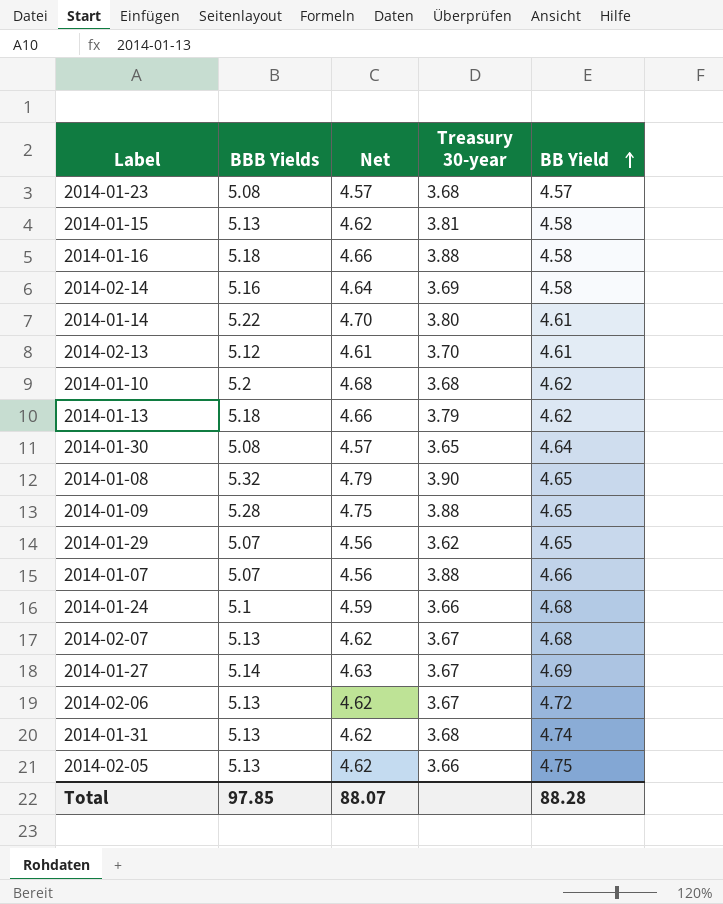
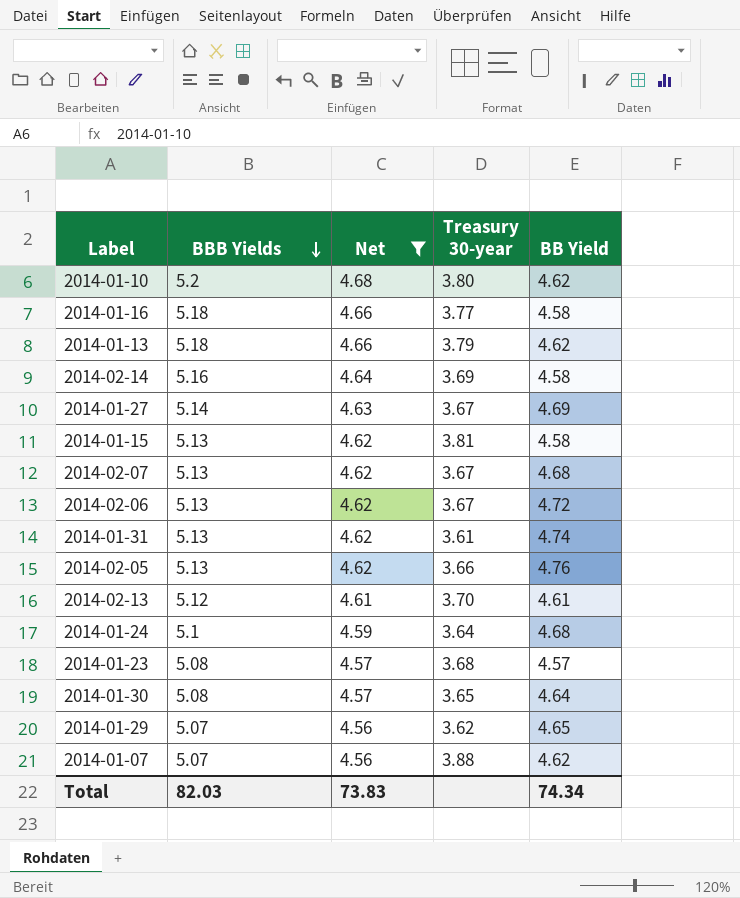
filter: none -> Net <= 4.68
row order: BB Yield ascending -> BBB Yields descending
2014-01-10 | Treasury 30-year: 3.68 -> 3.80
2014-01-16 | Treasury 30-year: 3.88 -> 3.77
2014-01-31 | Treasury 30-year: 3.68 -> 3.61
2014-02-05 | BB Yield: 4.75 -> 4.76
2014-01-24 | Treasury 30-year: 3.66 -> 3.64
2014-01-07 | BB Yield: 4.66 -> 4.62
Total | BBB Yields: 97.85 -> 82.03
Total | Net: 88.07 -> 73.83
Total | BB Yield: 88.28 -> 74.34

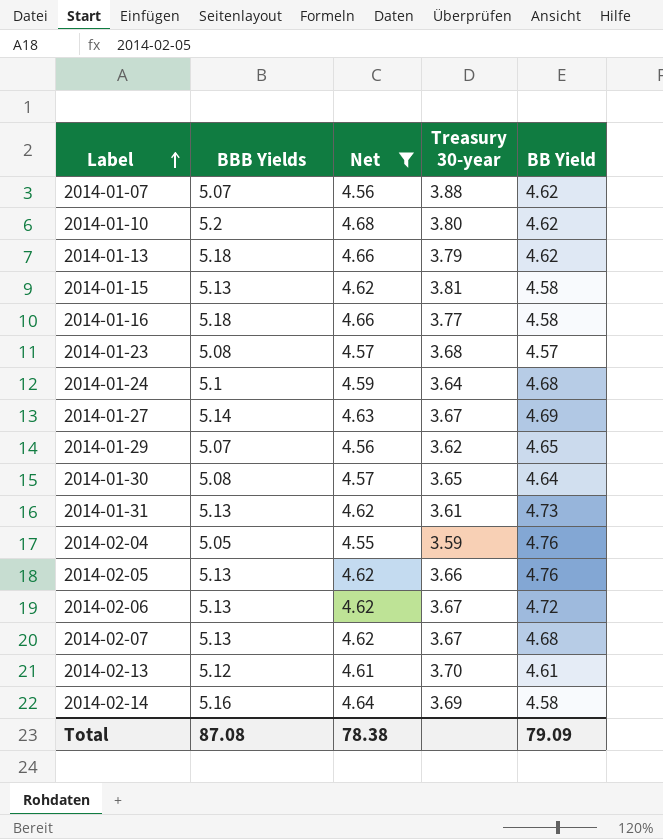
row order: BBB Yields descending -> Label ascending
2014-01-31 | BB Yield: 4.74 -> 4.73
row 2014-02-04: none -> 5.05 | 4.55 | 3.59 | 4.76
Total | BBB Yields: 82.03 -> 87.08
Total | Net: 73.83 -> 78.38
Total | BB Yield: 74.34 -> 79.09

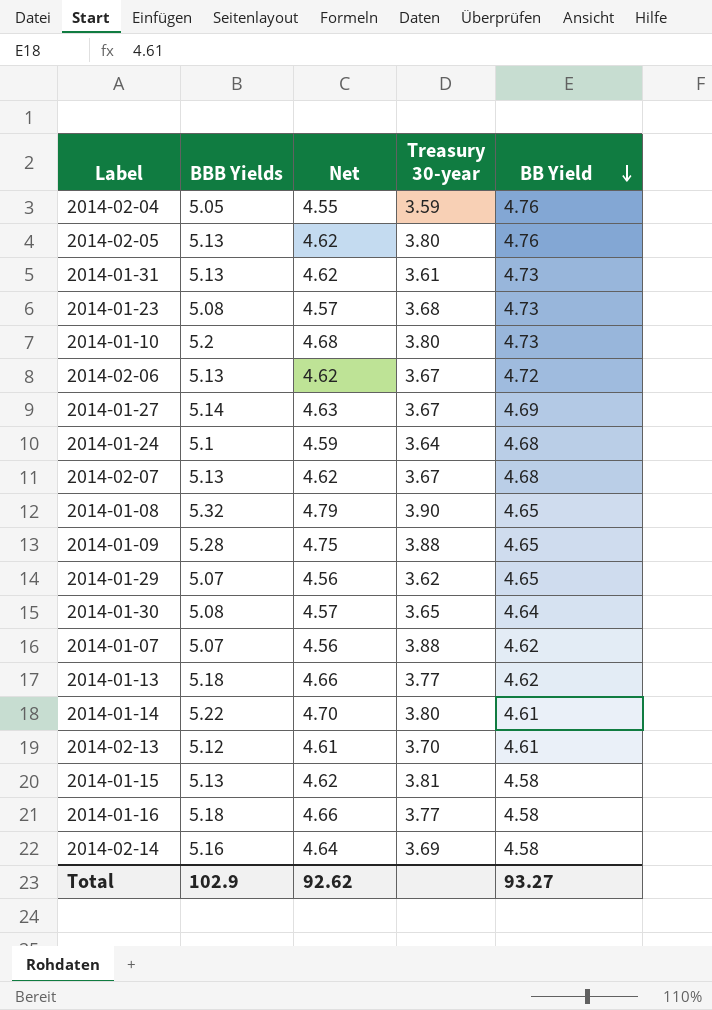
filter: Net <= 4.68 -> none
row order: Label ascending -> BB Yield descending
2014-02-05 | Treasury 30-year: 3.66 -> 3.80
2014-01-23 | BB Yield: 4.57 -> 4.73
2014-01-10 | BB Yield: 4.62 -> 4.73
2014-01-13 | Treasury 30-year: 3.79 -> 3.77
Total | BBB Yields: 87.08 -> 102.9
Total | Net: 78.38 -> 92.62
Total | BB Yield: 79.09 -> 93.27

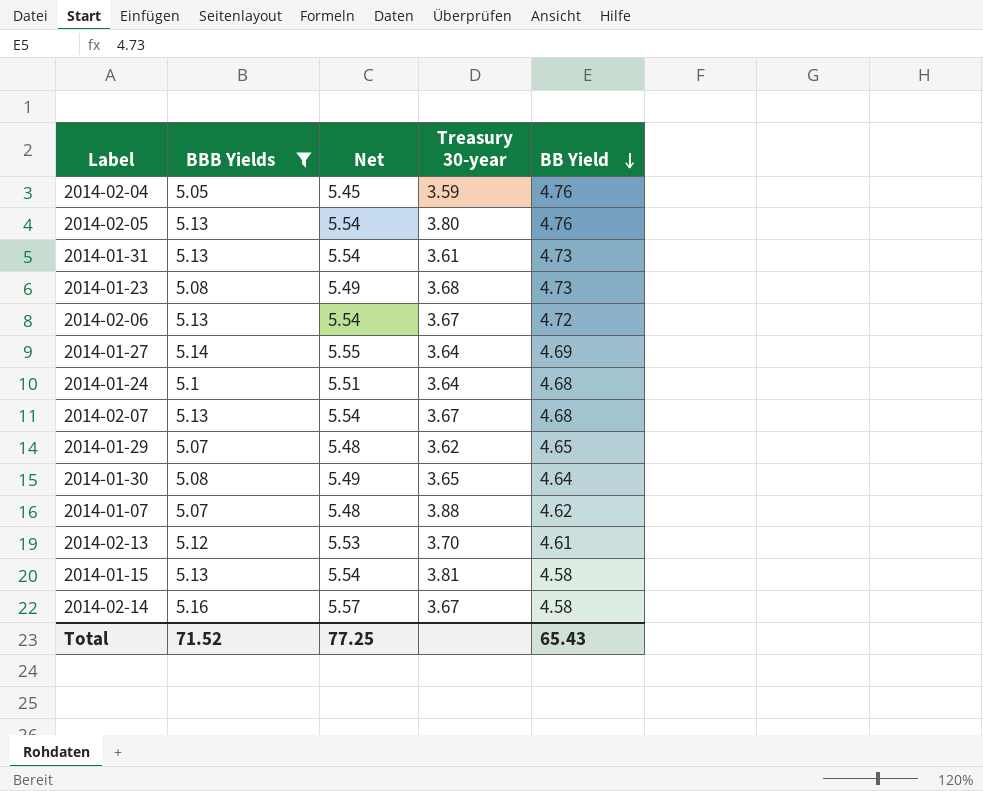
filter: none -> BBB Yields <= 5.16
column Net | formula: [BBB Yields] * 0.9 -> [BBB Yields] * 1.08
2014-01-27 | Treasury 30-year: 3.67 -> 3.64
2014-02-14 | Treasury 30-year: 3.69 -> 3.67
Total | BBB Yields: 102.9 -> 71.52
Total | Net: 92.62 -> 77.25
Total | BB Yield: 93.27 -> 65.43

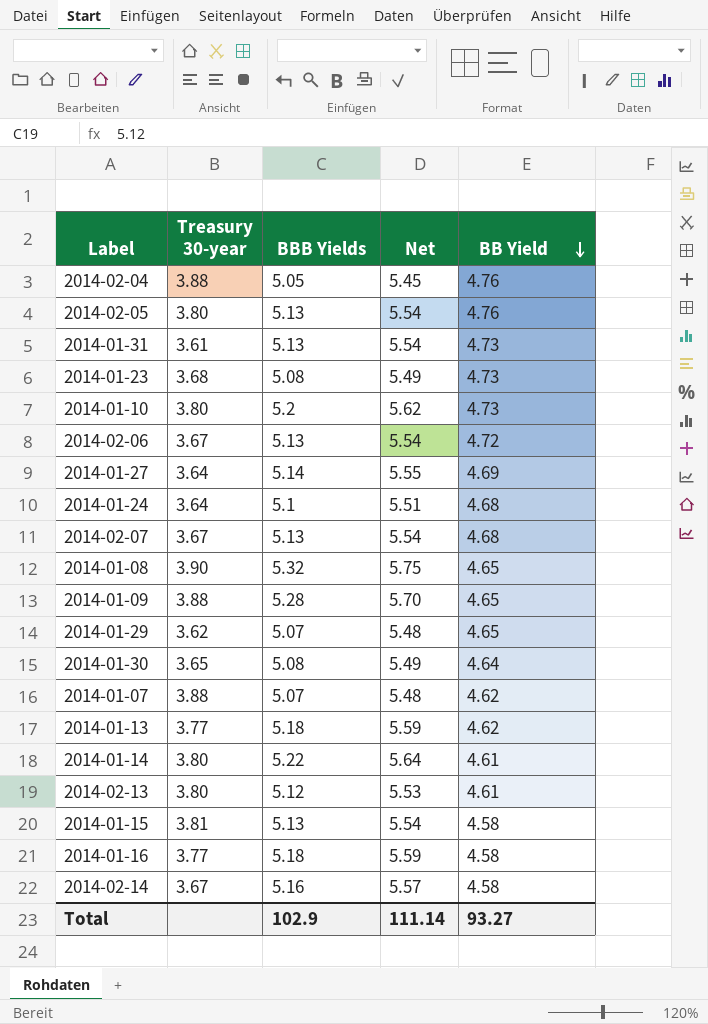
filter: BBB Yields <= 5.16 -> none
column Treasury 30-year | position: 4 -> 2
2014-02-04 | Treasury 30-year: 3.59 -> 3.88
2014-02-13 | Treasury 30-year: 3.70 -> 3.80
Total | BBB Yields: 71.52 -> 102.9
Total | Net: 77.25 -> 111.14
Total | BB Yield: 65.43 -> 93.27

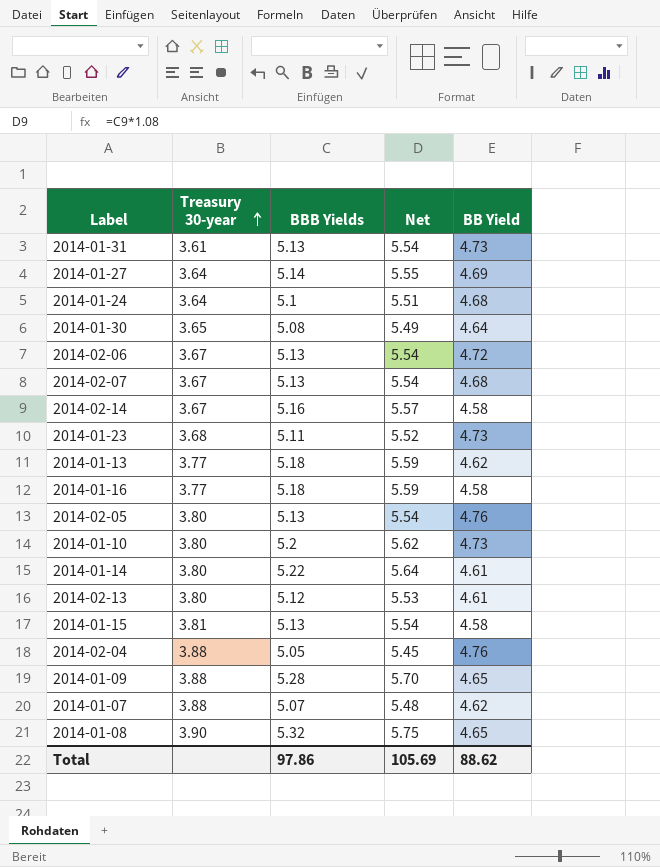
row order: BB Yield descending -> Treasury 30-year ascending
row 2014-01-29: 3.62 | 5.07 | 5.48 | 4.65 -> none
2014-01-23 | BBB Yields: 5.08 -> 5.11
2014-01-23 | Net: 5.49 -> 5.52
Total | BBB Yields: 102.9 -> 97.86
Total | Net: 111.14 -> 105.69
Total | BB Yield: 93.27 -> 88.62

